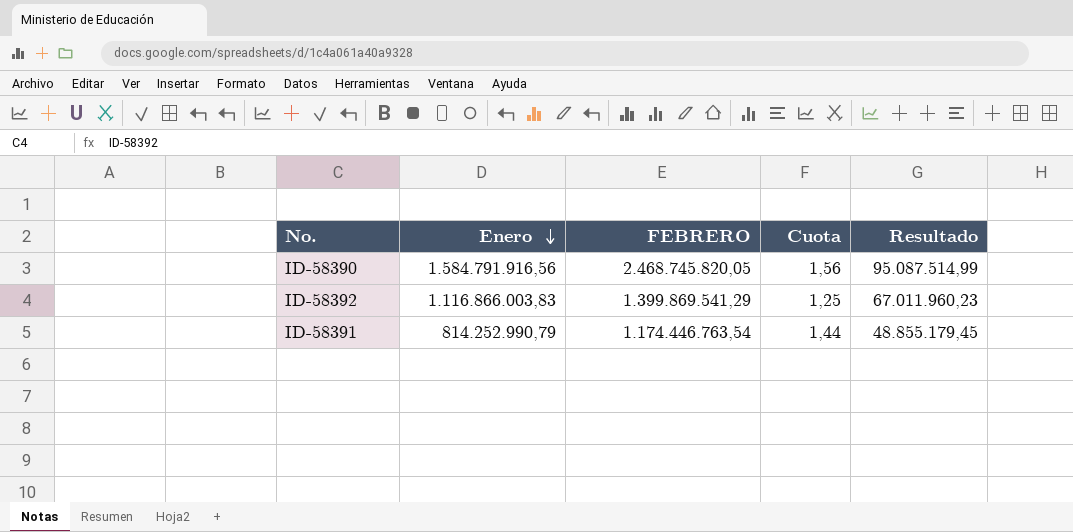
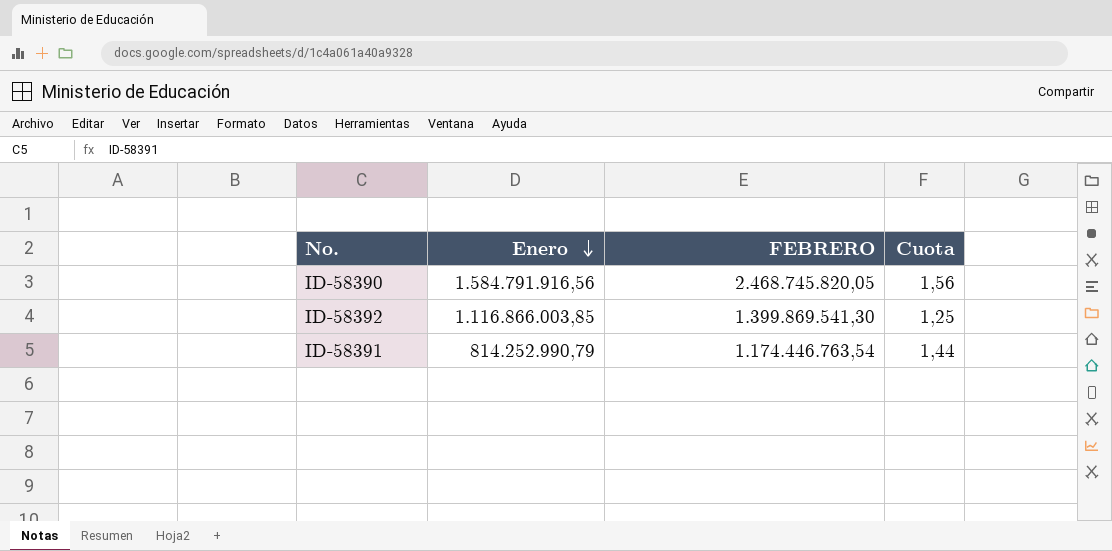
column Resultado | formula: [Enero] * 0,06 -> none
ID-58392 | Enero: 1.116.866.003,83 -> 1.116.866.003,85
ID-58392 | FEBRERO: 1.399.869.541,29 -> 1.399.869.541,30

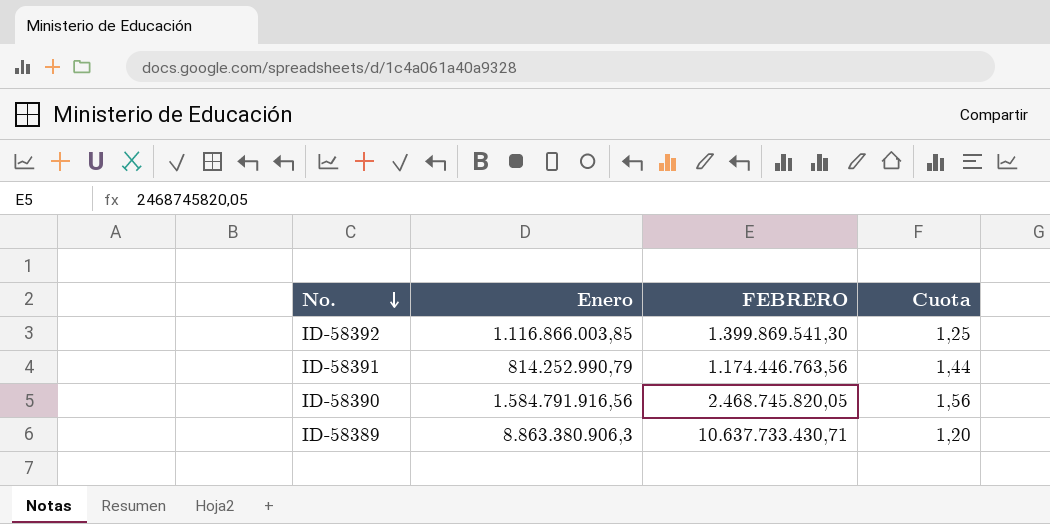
row order: Enero descending -> No. descending
ID-58391 | FEBRERO: 1.174.446.763,54 -> 1.174.446.763,56
row ID-58389: none -> 8.863.380.906,3 | 10.637.733.430,71 | 1,20

